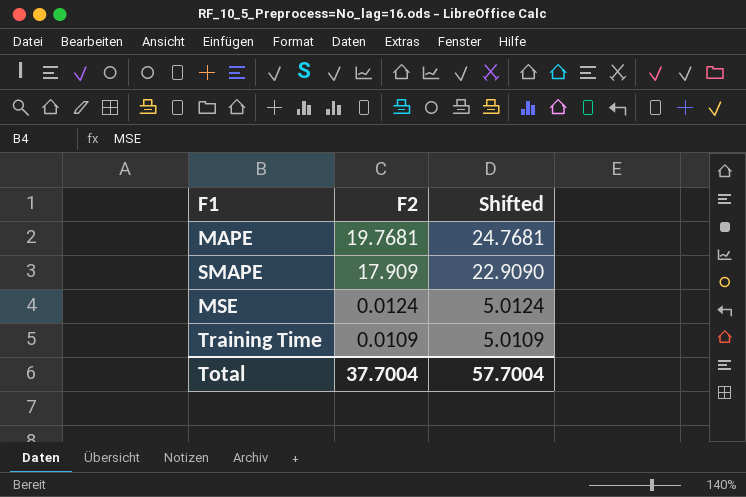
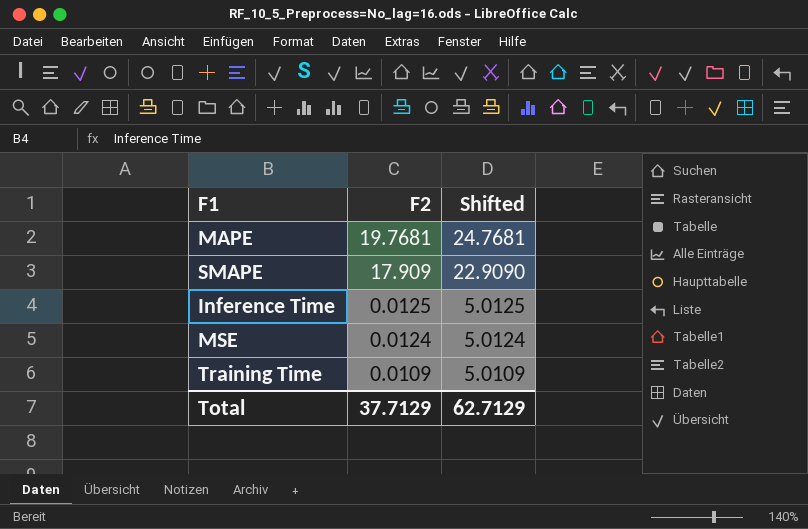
row Inference Time: none -> 0.0125 | 5.0125
Total | F2: 37.7004 -> 37.7129
Total | Shifted: 57.7004 -> 62.7129

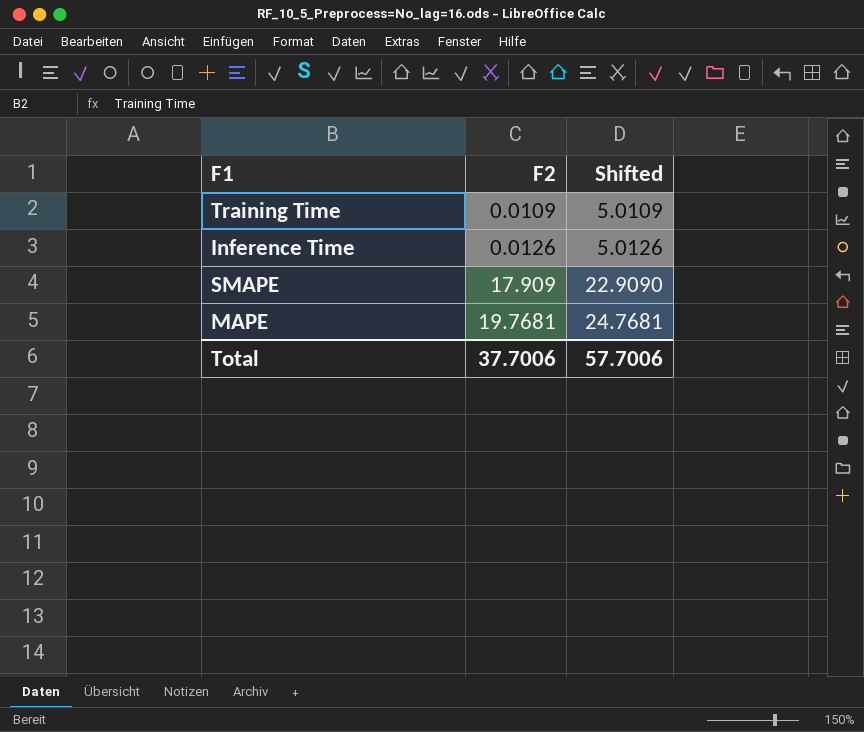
row order: F2 descending -> F2 ascending
row MSE: 0.0124 | 5.0124 -> none
Inference Time | F2: 0.0125 -> 0.0126
Inference Time | Shifted: 5.0125 -> 5.0126
Total | F2: 37.7129 -> 37.7006
Total | Shifted: 62.7129 -> 57.7006

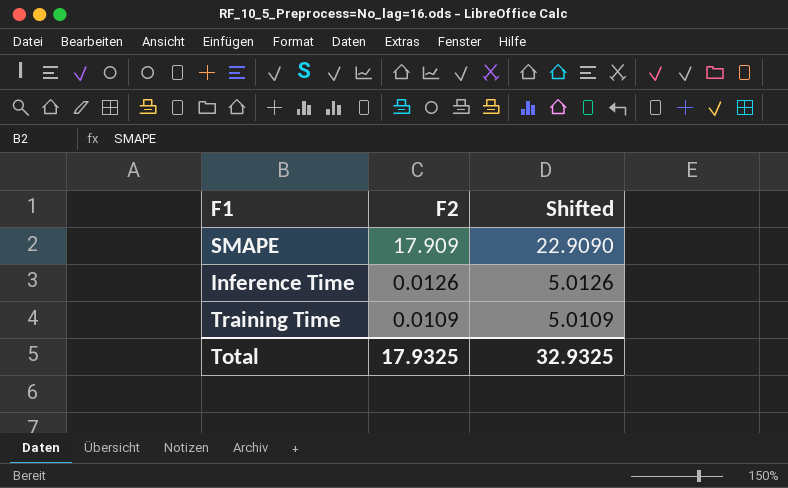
row order: F2 ascending -> F2 descending
row MAPE: 19.7681 | 24.7681 -> none
Total | F2: 37.7006 -> 17.9325
Total | Shifted: 57.7006 -> 32.9325

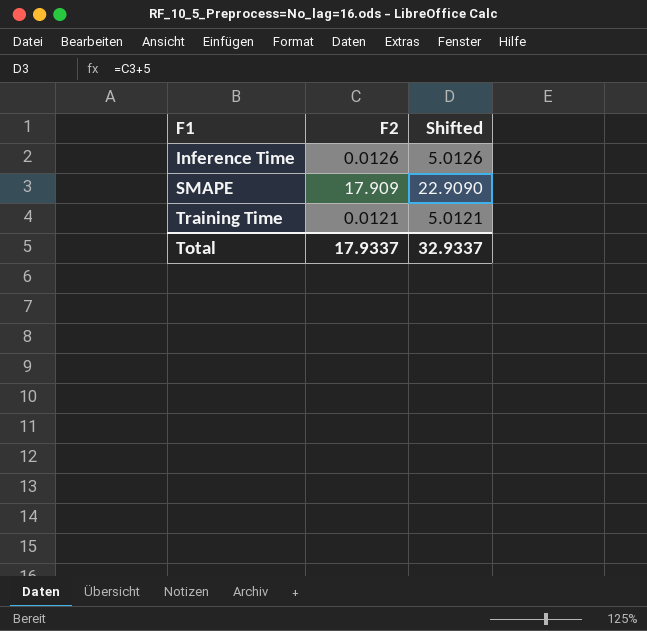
row order: F2 descending -> F1 ascending
Training Time | F2: 0.0109 -> 0.0121
Training Time | Shifted: 5.0109 -> 5.0121
Total | F2: 17.9325 -> 17.9337
Total | Shifted: 32.9325 -> 32.9337

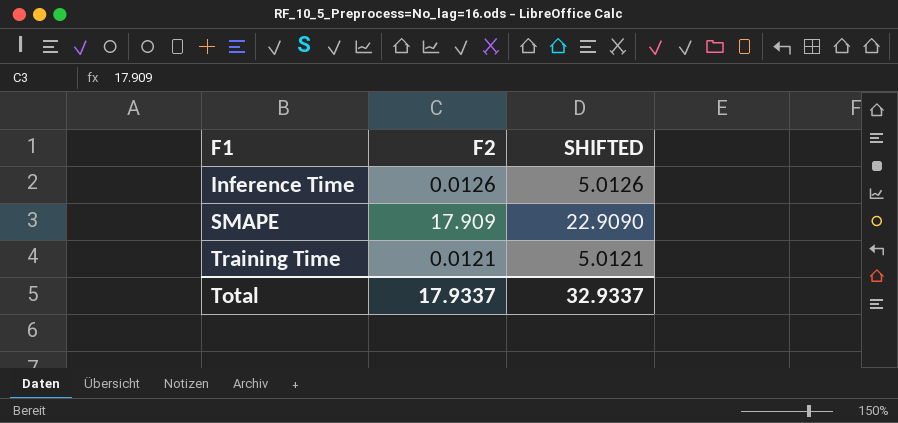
column name: Shifted -> SHIFTED

